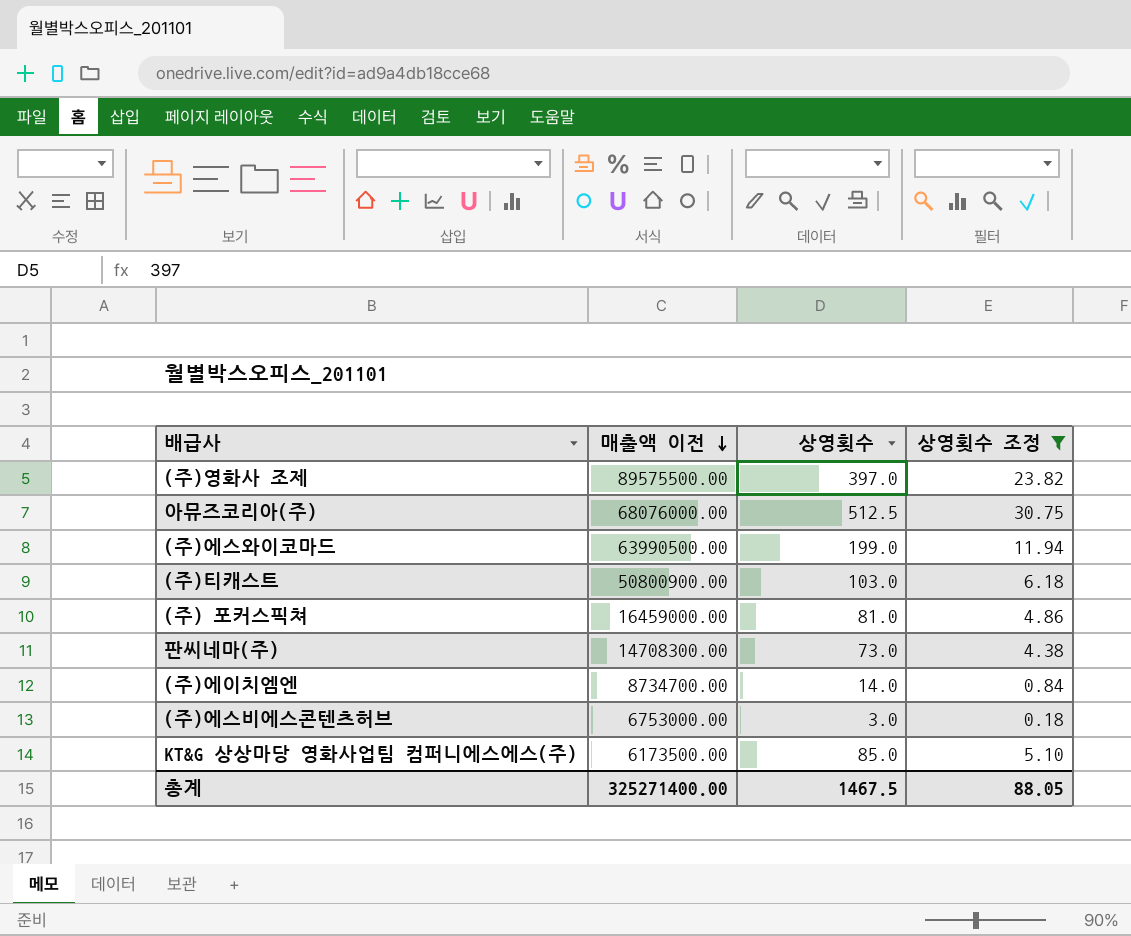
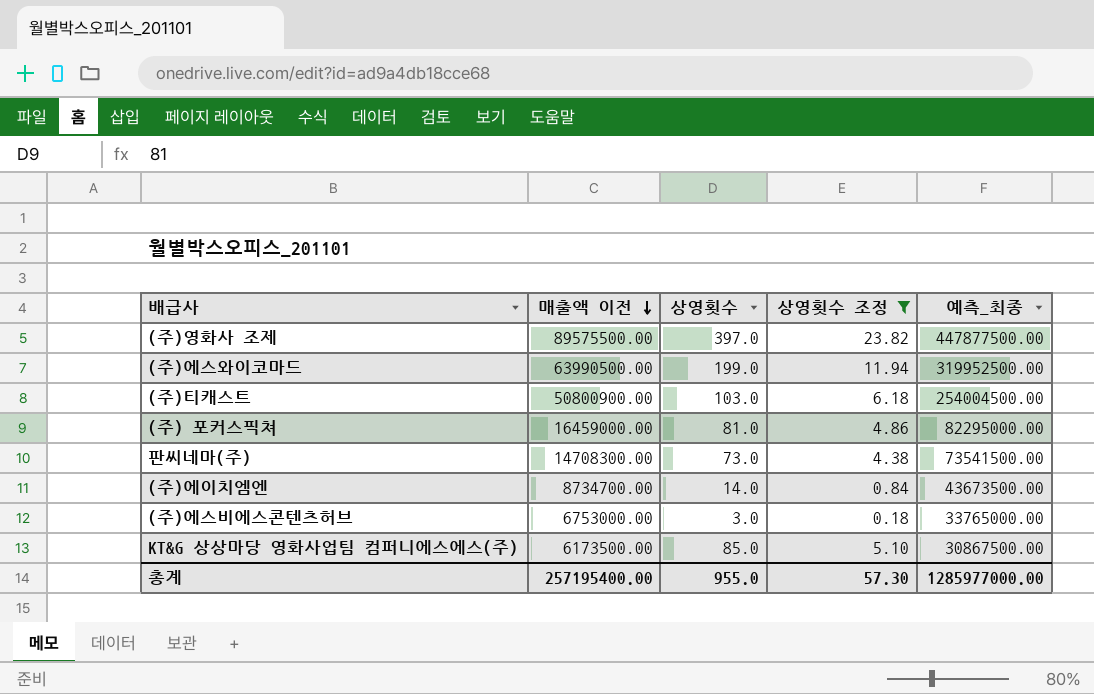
column 예측_최종 | formula: none -> [매출액 이전] * 5
row 아뮤즈코리아(주): 68076000.00 | 512.5 | 30.75 -> none
총계 | 매출액 이전: 325271400.00 -> 257195400.00
총계 | 상영횟수: 1467.5 -> 955.0
총계 | 상영횟수 조정: 88.05 -> 57.30

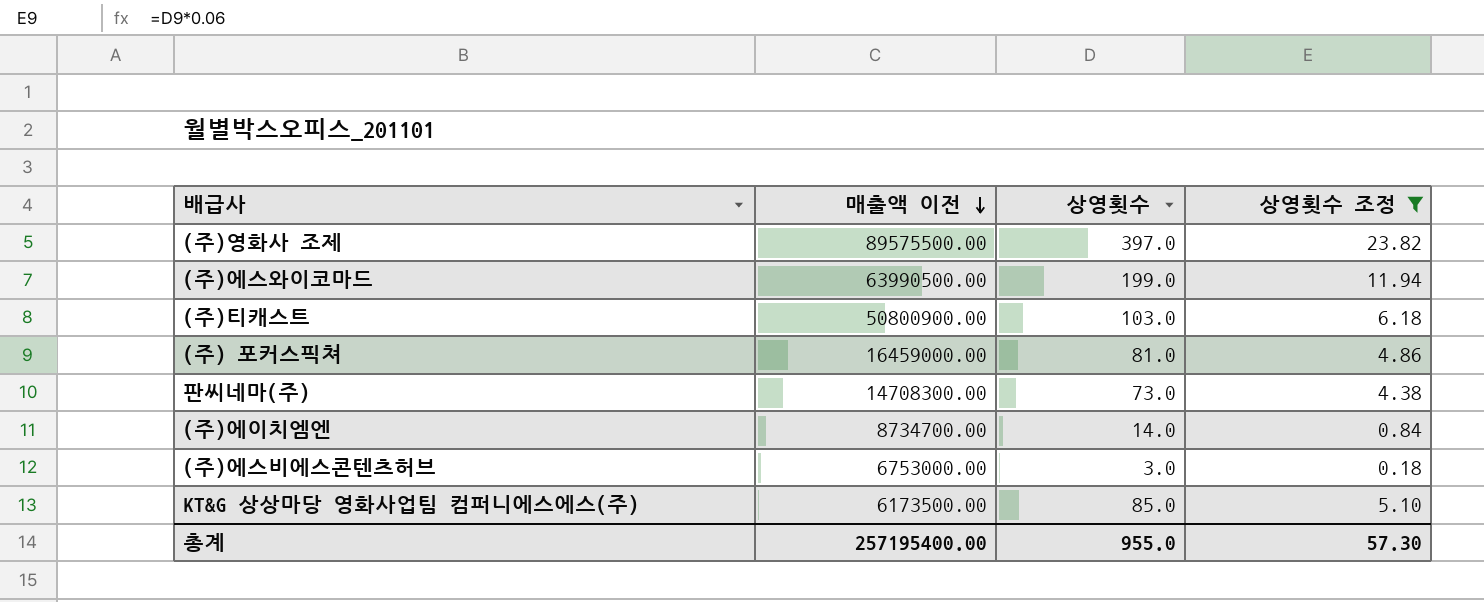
column 예측_최종 | formula: [매출액 이전] * 5 -> none

